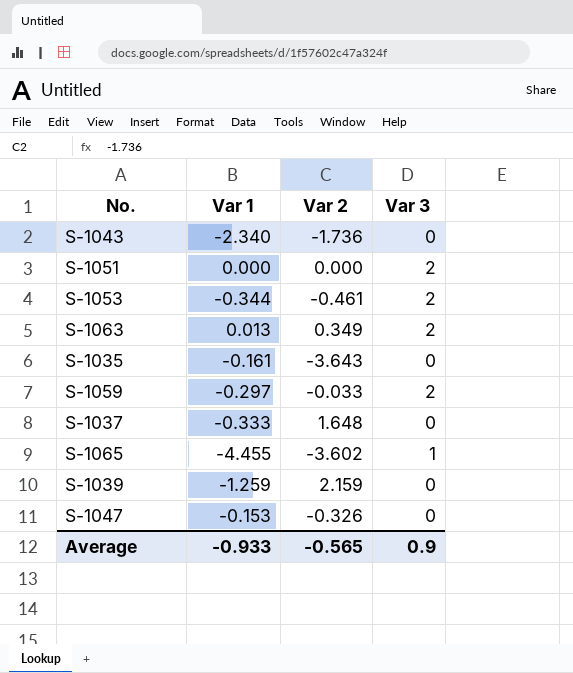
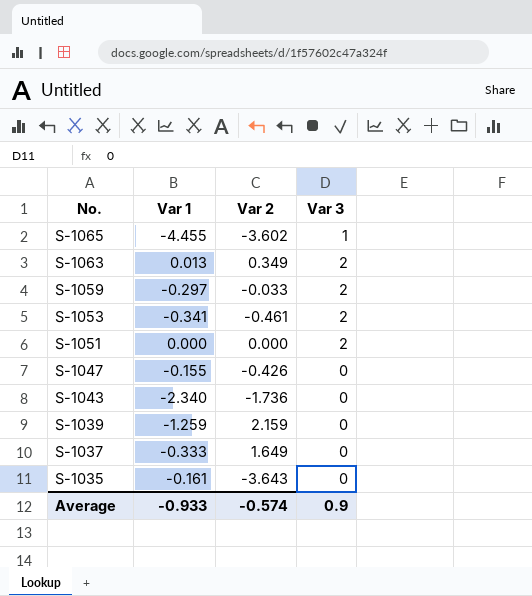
row order: none -> No. descending
S-1053 | Var 1: -0.344 -> -0.341
S-1047 | Var 1: -0.153 -> -0.155
S-1047 | Var 2: -0.326 -> -0.426
S-1037 | Var 2: 1.648 -> 1.649
Average | Var 2: -0.565 -> -0.574

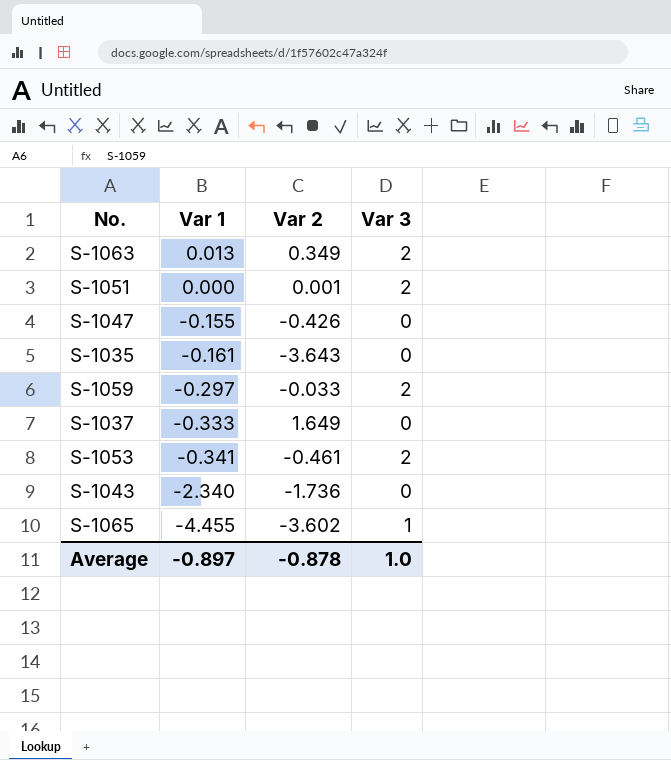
row order: No. descending -> Var 1 descending
row S-1039: -1.259 | 2.159 | 0 -> none
S-1051 | Var 2: 0.000 -> 0.001
Average | Var 1: -0.933 -> -0.897
Average | Var 2: -0.574 -> -0.878
Average | Var 3: 0.9 -> 1.0

